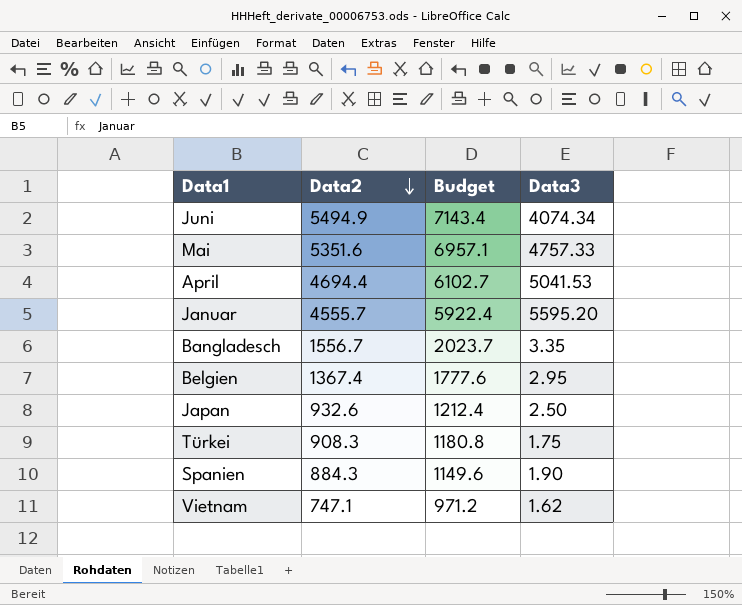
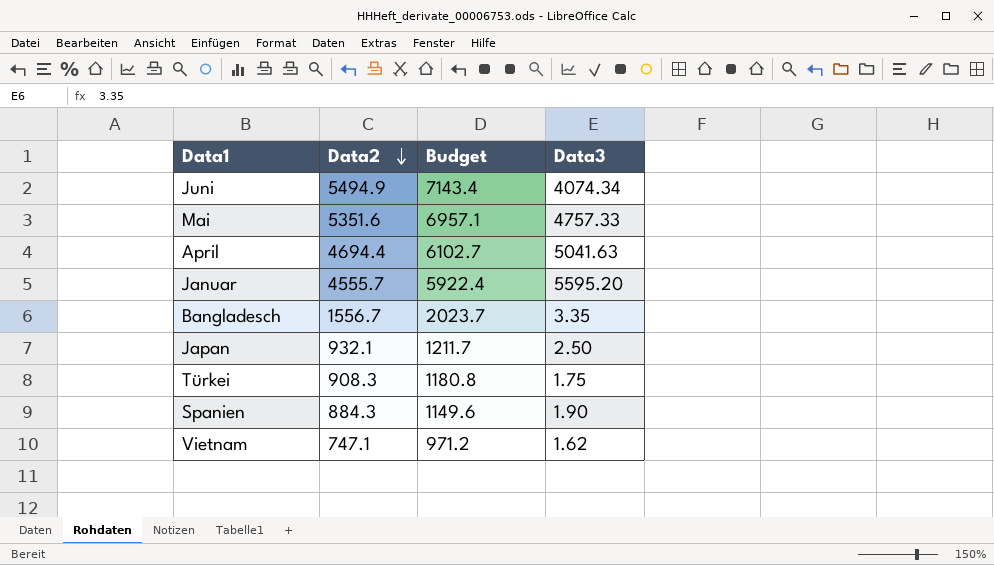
row Belgien: 1367.4 | 1777.6 | 2.95 -> none
April | Data3: 5041.53 -> 5041.63
Japan | Data2: 932.6 -> 932.1
Japan | Budget: 1212.4 -> 1211.7

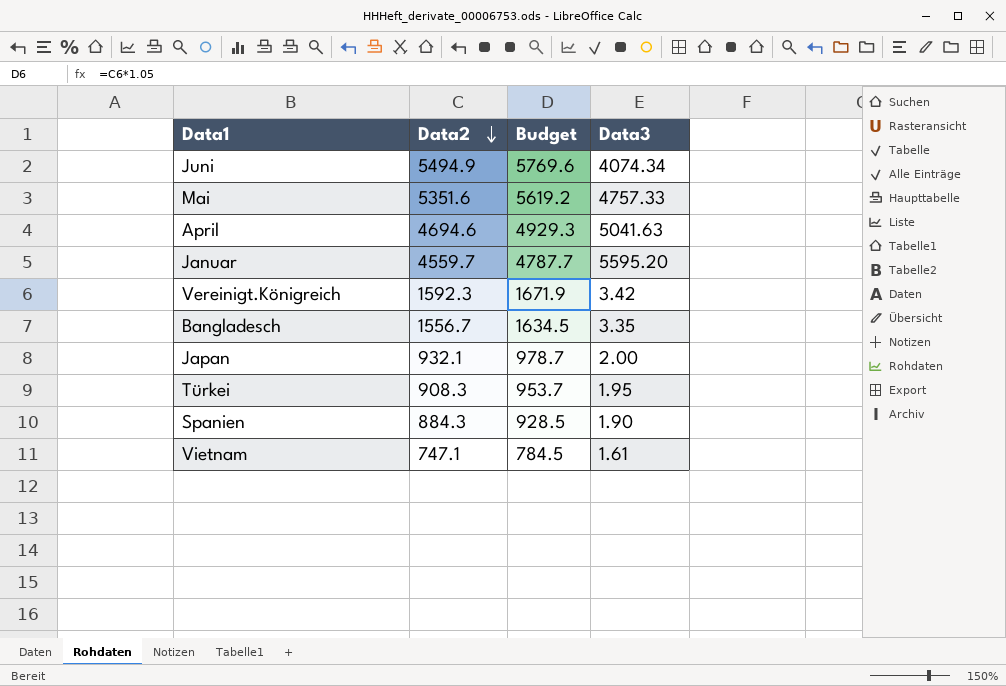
column Budget | formula: [Data2] * 1.3 -> [Data2] * 1.05
April | Data2: 4694.4 -> 4694.6
Januar | Data2: 4555.7 -> 4559.7
row Vereinigt.Königreich: none -> 1592.3 | 1671.9 | 3.42
Japan | Data3: 2.50 -> 2.00
Türkei | Data3: 1.75 -> 1.95
Vietnam | Data3: 1.62 -> 1.61

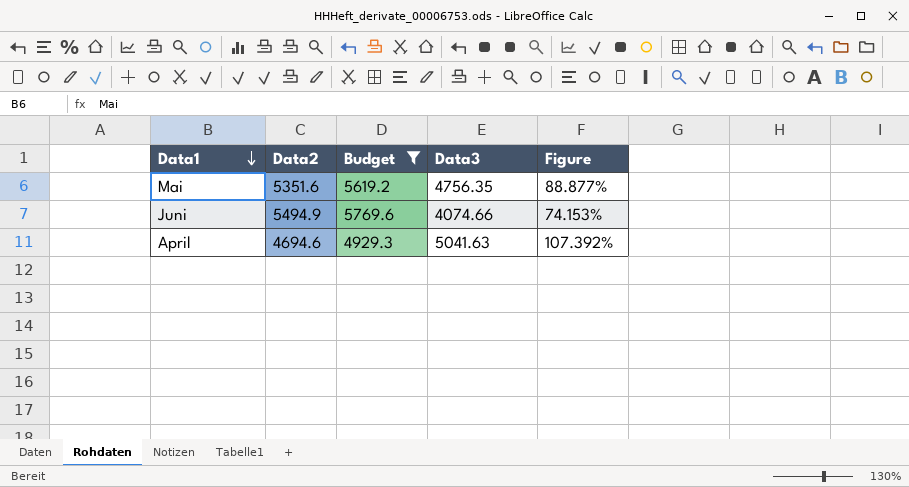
filter: none -> Budget >= 4929.3
row order: Data2 descending -> Data1 descending
column Figure | formula: none -> [Data3] / [Data2]
Mai | Data3: 4757.33 -> 4756.35
Juni | Data3: 4074.34 -> 4074.66

